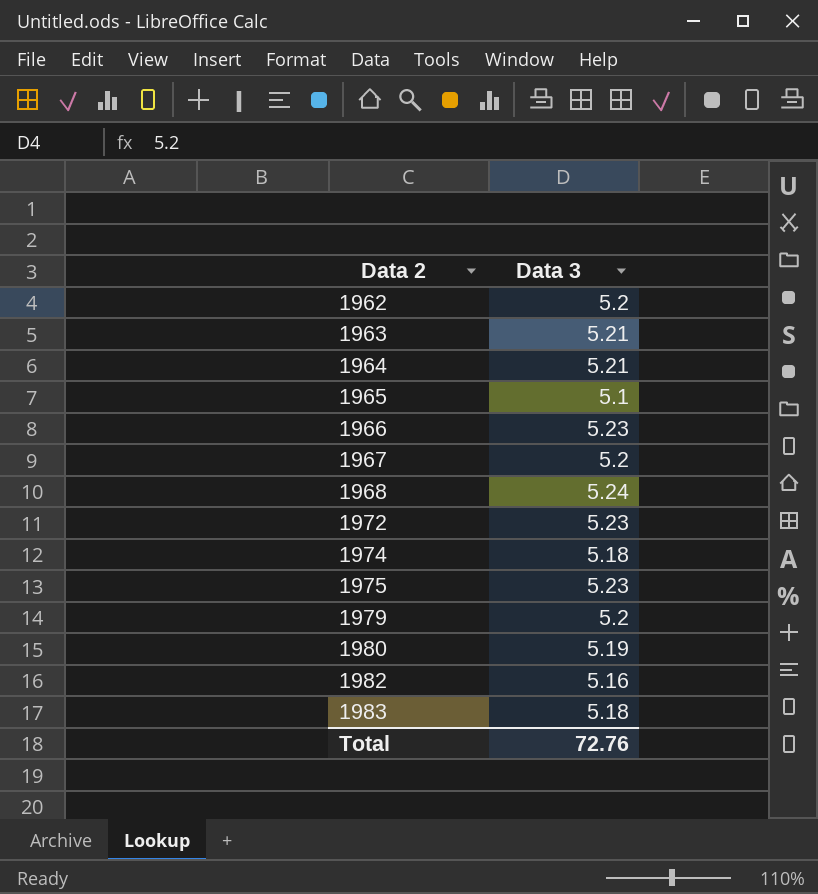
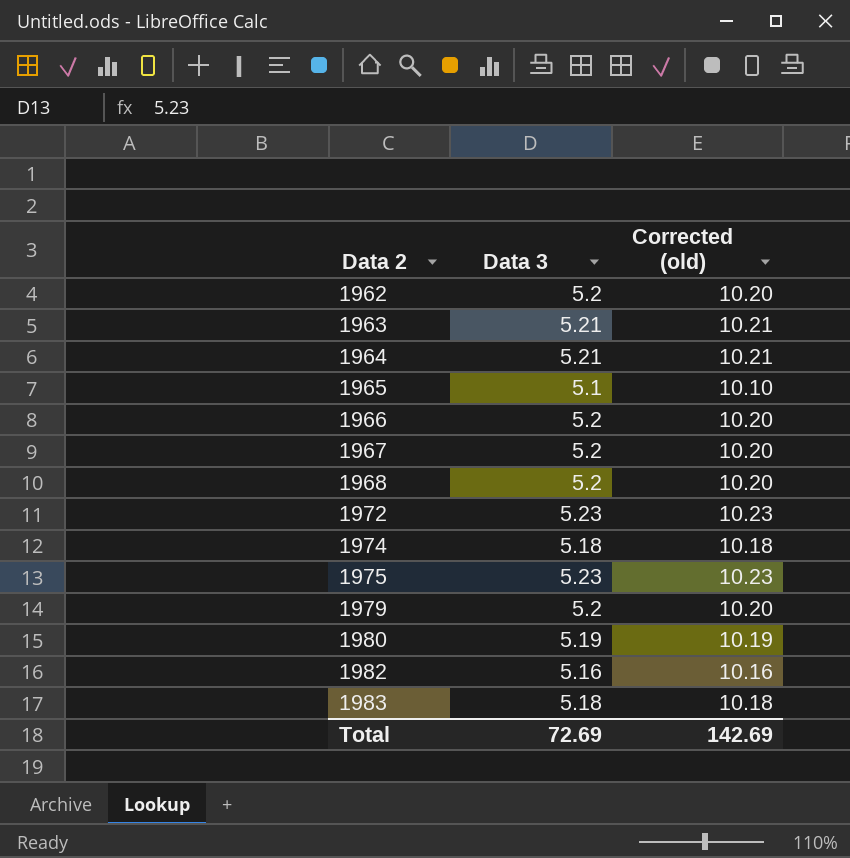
column Corrected (old) | formula: none -> [Data 3] + 5
1966 | Data 3: 5.23 -> 5.2
1968 | Data 3: 5.24 -> 5.2
Total | Data 3: 72.76 -> 72.69

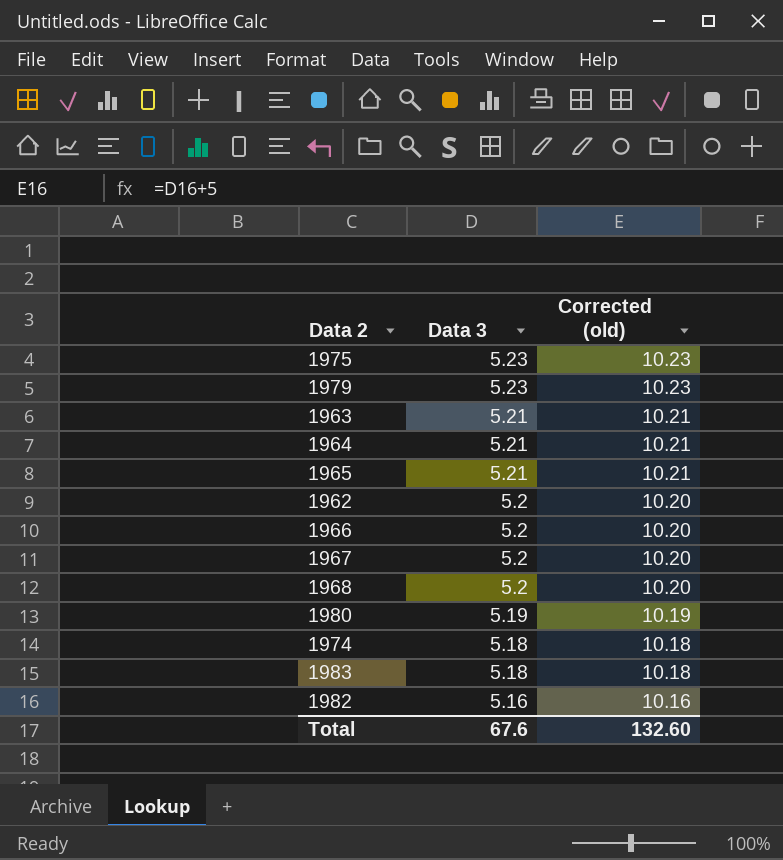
row order: Data 2 ascending -> Data 3 descending
row 1972: 5.23 | 10.23 -> none
1979 | Data 3: 5.2 -> 5.23
1979 | Corrected (old): 10.20 -> 10.23
1965 | Data 3: 5.1 -> 5.21
1965 | Corrected (old): 10.10 -> 10.21
Total | Data 3: 72.69 -> 67.6
Total | Corrected (old): 142.69 -> 132.60

